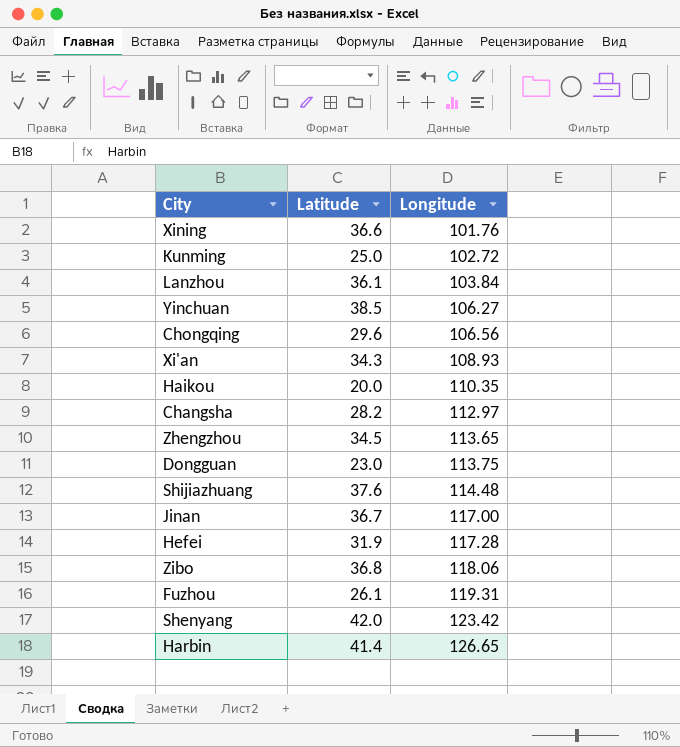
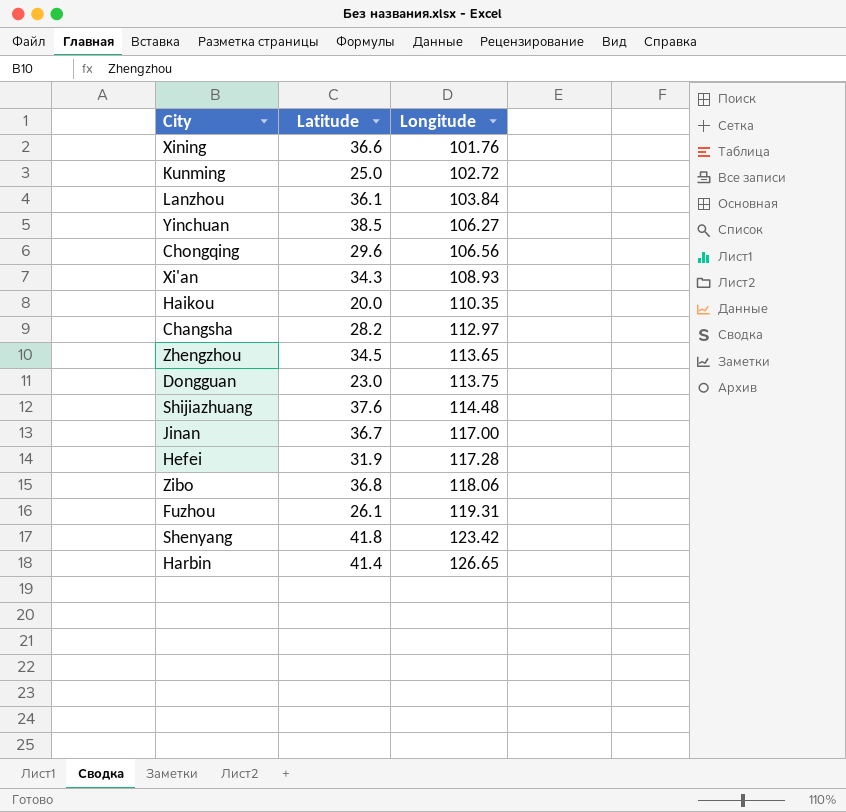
Shenyang | Latitude: 42.0 -> 41.8

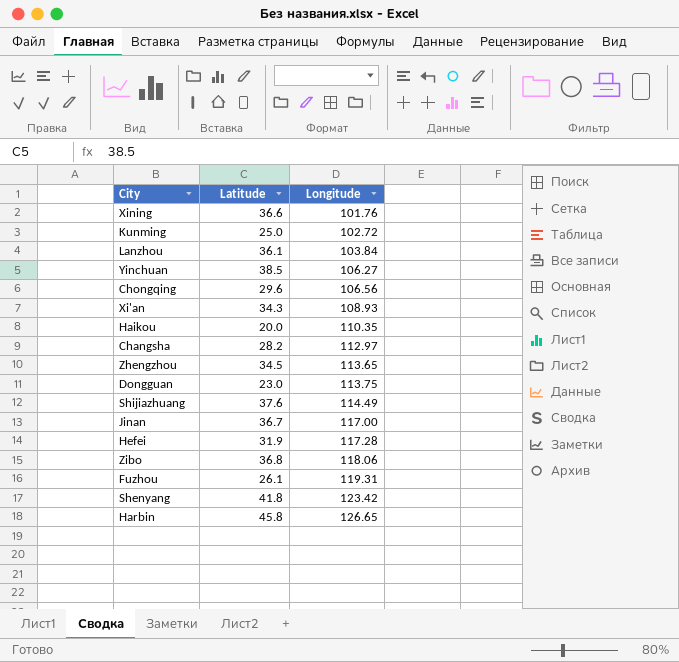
Shijiazhuang | Longitude: 114.48 -> 114.49
Harbin | Latitude: 41.4 -> 45.8

